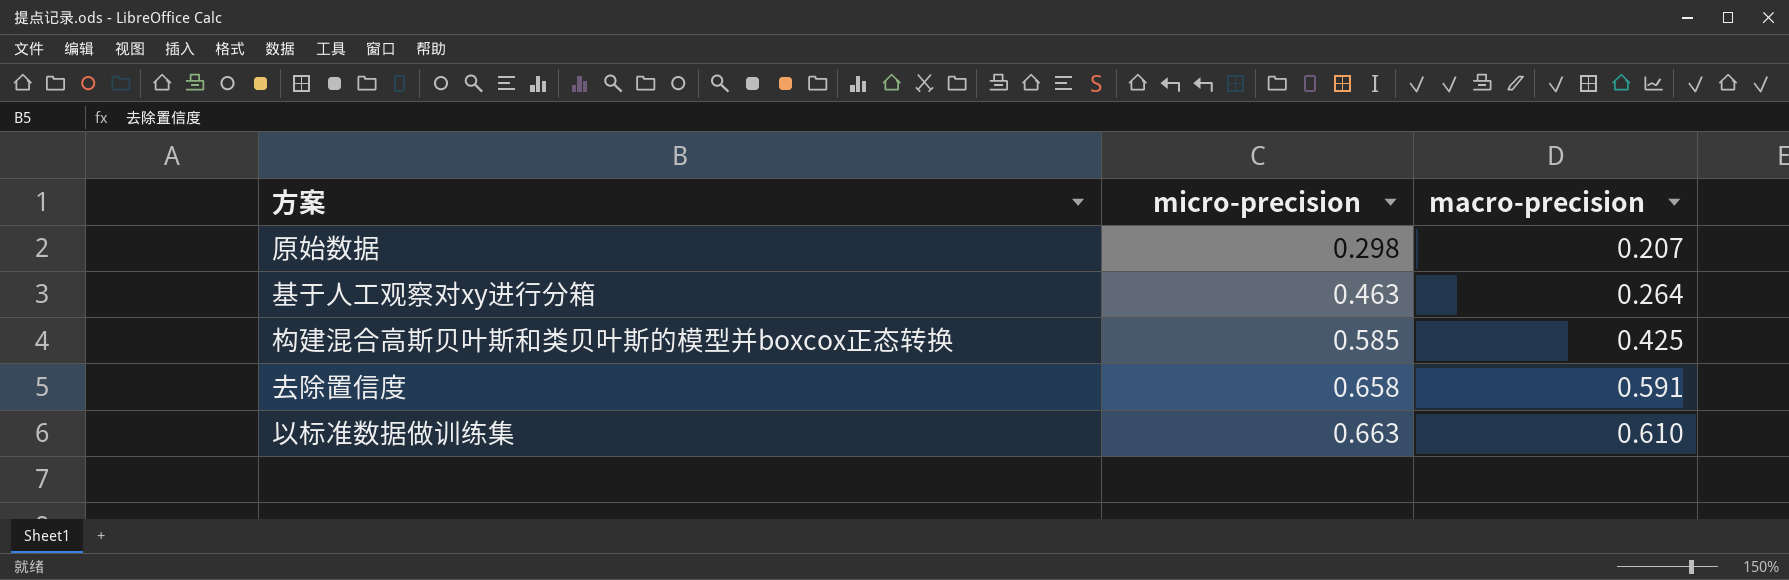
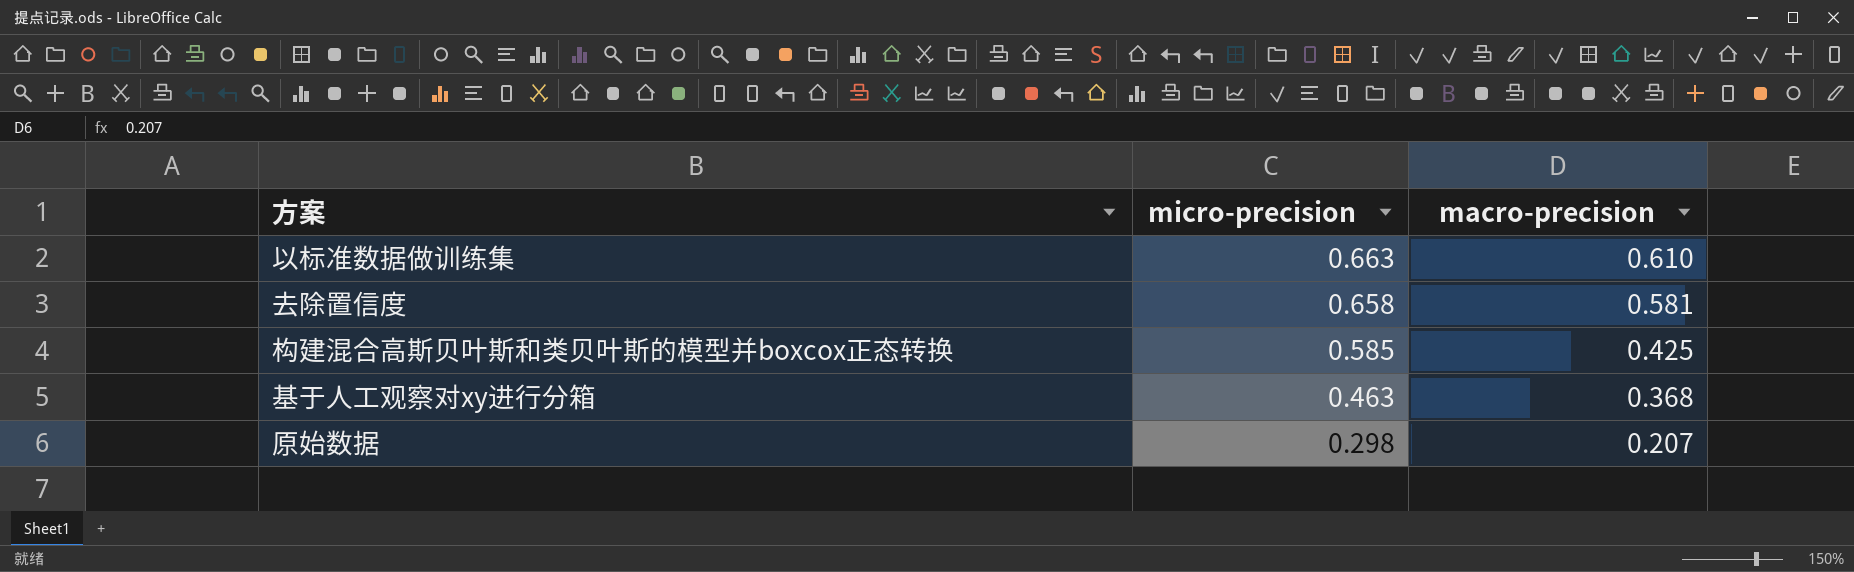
row order: micro-precision ascending -> micro-precision descending
去除置信度 | macro-precision: 0.591 -> 0.581
基于人工观察对xy进行分箱 | macro-precision: 0.264 -> 0.368

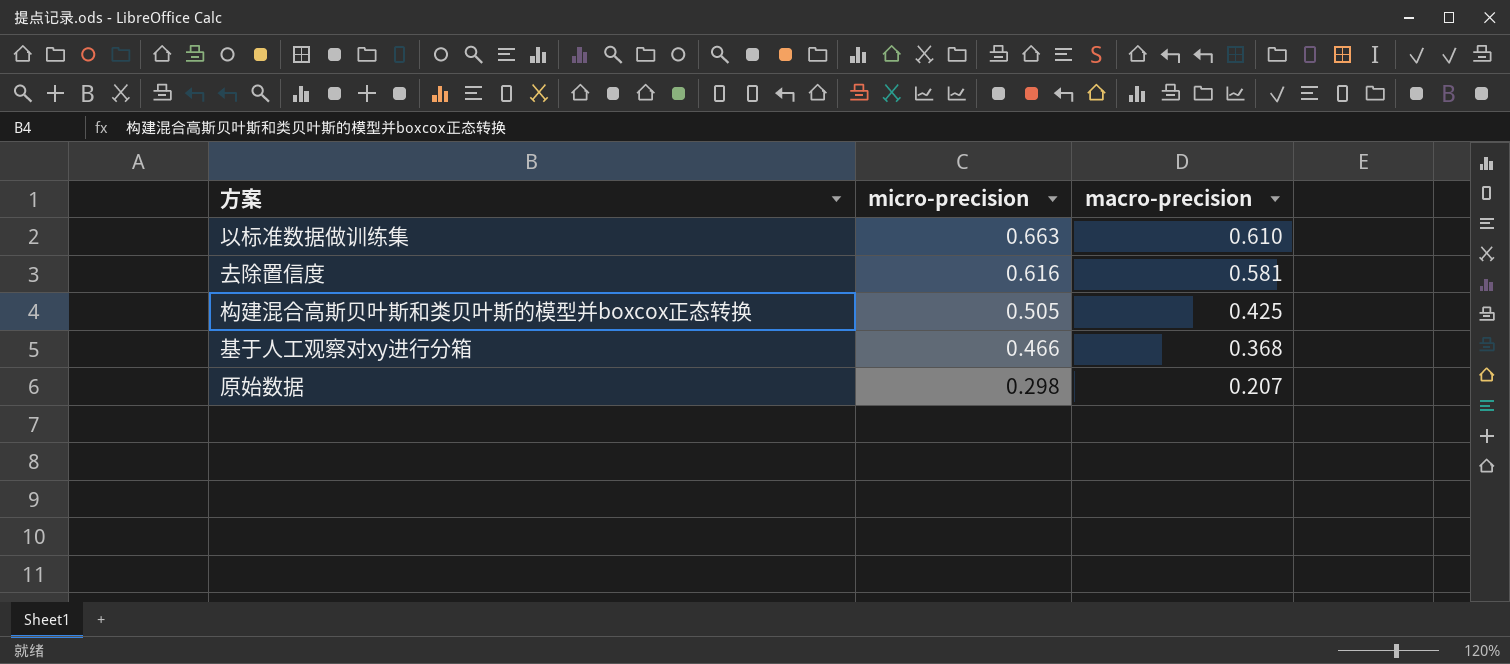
去除置信度 | micro-precision: 0.658 -> 0.616
构建混合高斯贝叶斯和类贝叶斯的模型并boxcox正态转换 | micro-precision: 0.585 -> 0.505
基于人工观察对xy进行分箱 | micro-precision: 0.463 -> 0.466

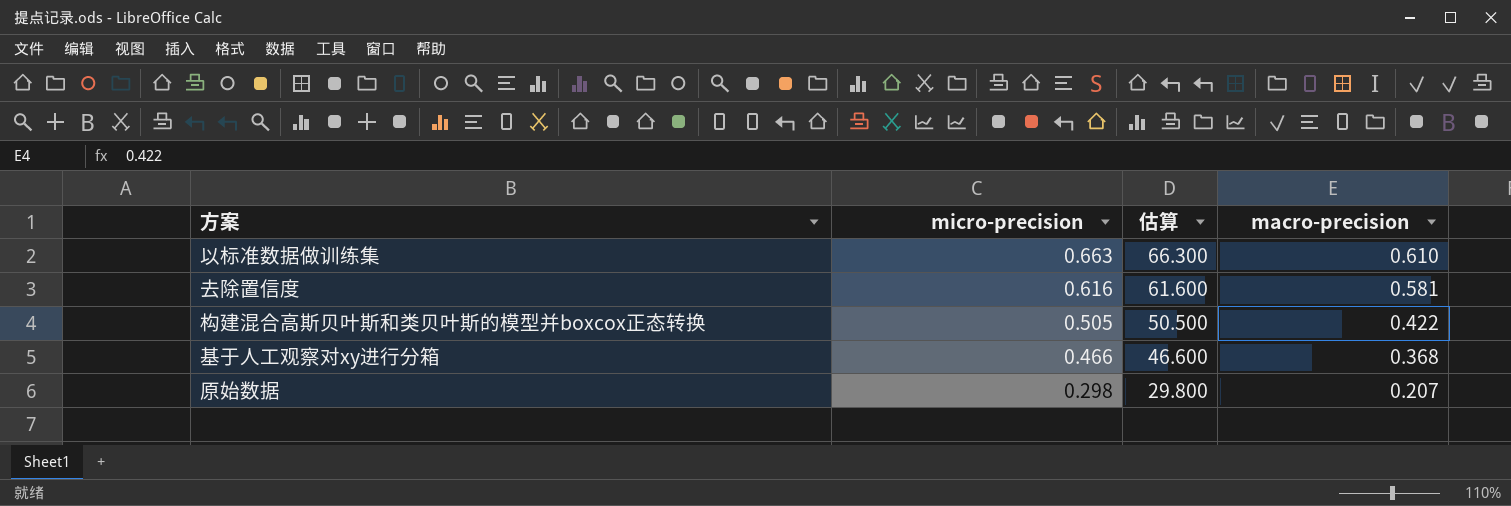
column 估算 | formula: none -> [micro-precision] * 100
构建混合高斯贝叶斯和类贝叶斯的模型并boxcox正态转换 | macro-precision: 0.425 -> 0.422

